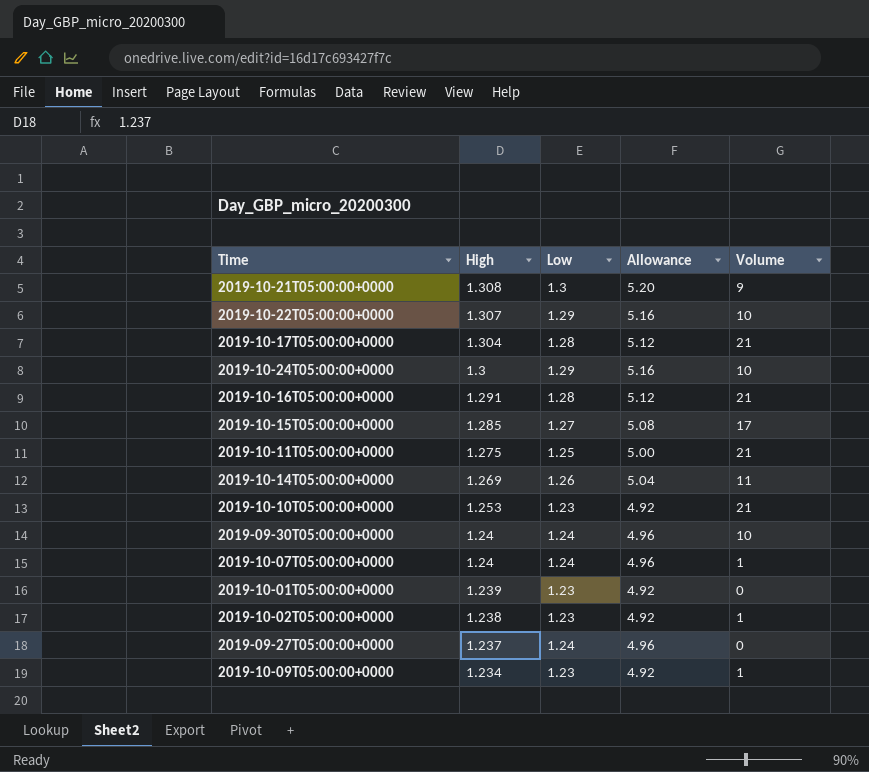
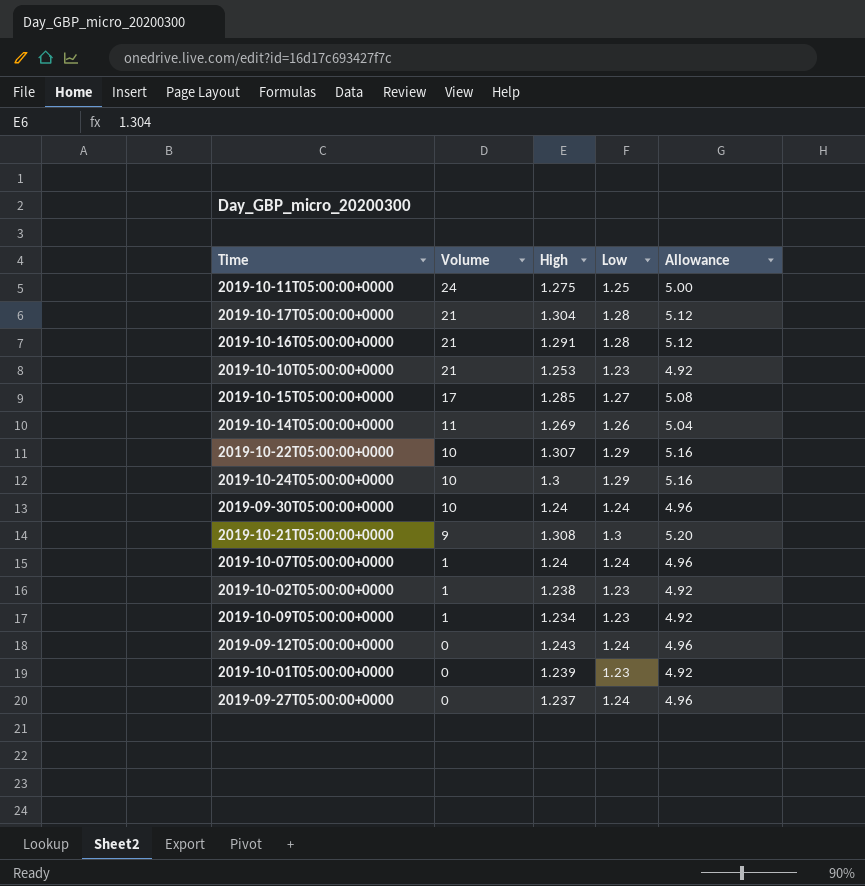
row order: High descending -> Volume descending
column Volume | position: 5 -> 2
2019-10-11T05:00:00+0000 | Volume: 21 -> 24
row 2019-09-12T05:00:00+0000: none -> 0 | 1.243 | 1.24 | 4.96

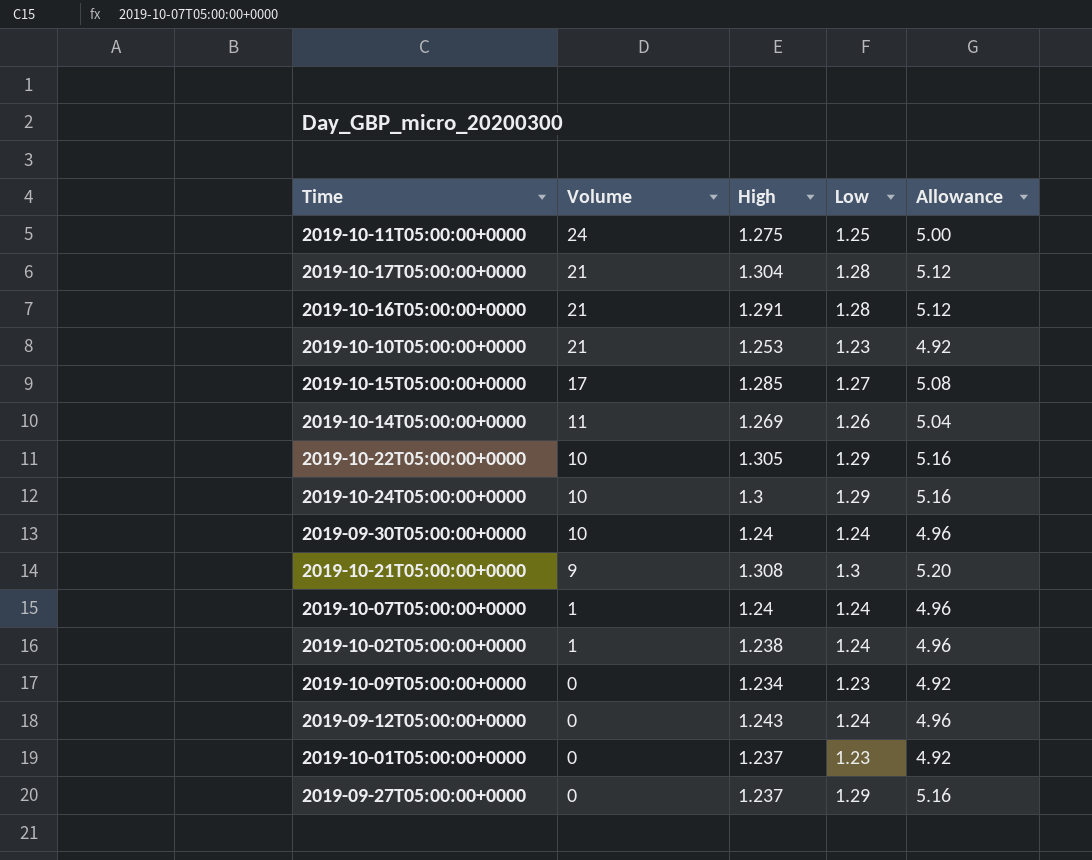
2019-10-22T05:00:00+0000 | High: 1.307 -> 1.305
2019-10-02T05:00:00+0000 | Low: 1.23 -> 1.24
2019-10-02T05:00:00+0000 | Allowance: 4.92 -> 4.96
2019-10-09T05:00:00+0000 | Volume: 1 -> 0
2019-10-01T05:00:00+0000 | High: 1.239 -> 1.237
2019-09-27T05:00:00+0000 | Low: 1.24 -> 1.29
2019-09-27T05:00:00+0000 | Allowance: 4.96 -> 5.16

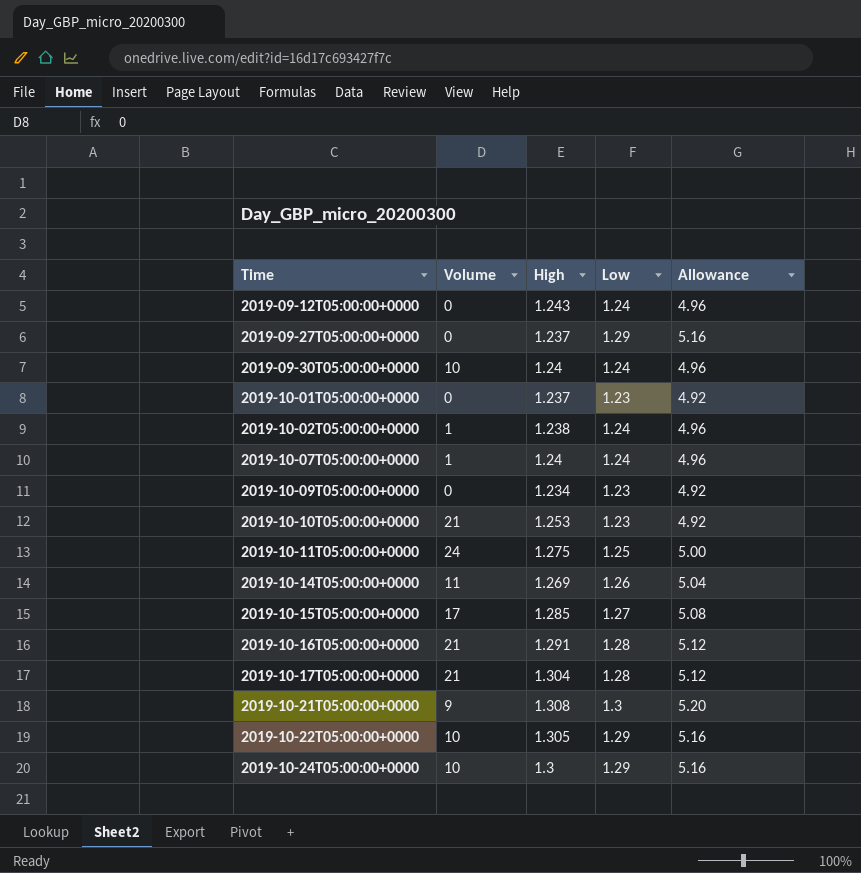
row order: Volume descending -> Time ascending

